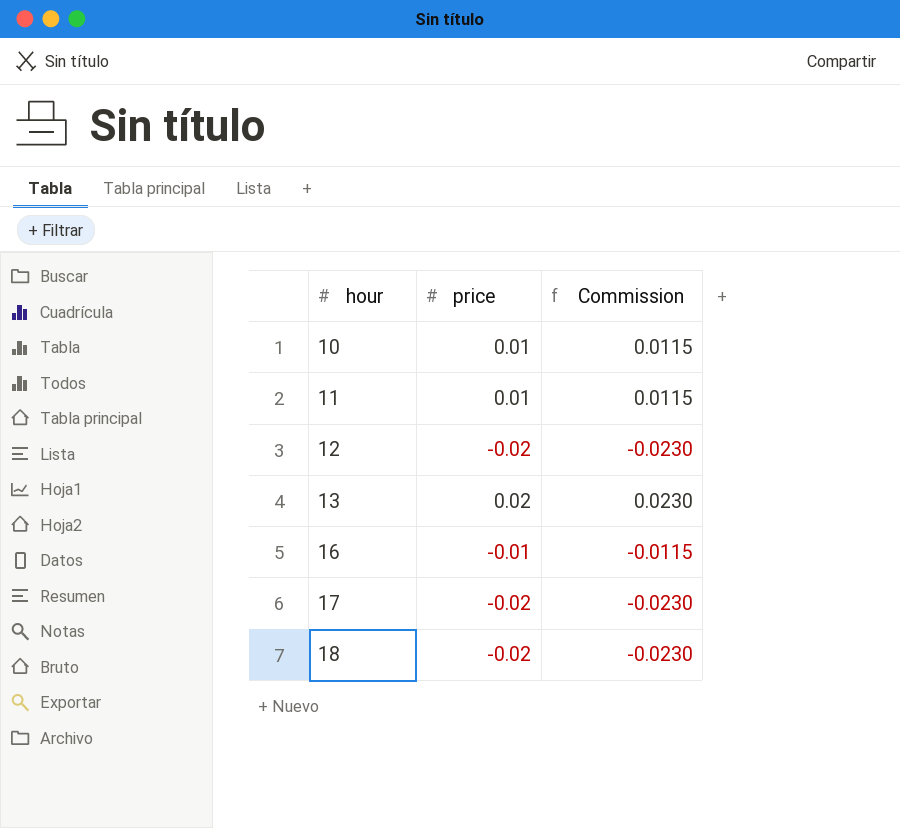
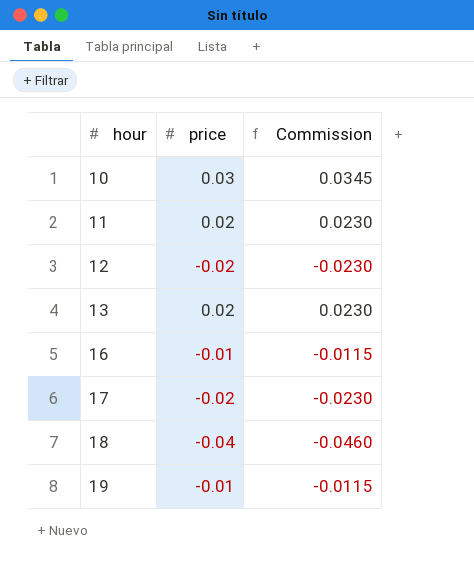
10 | price: 0.01 -> 0.03
10 | Commission: 0.0115 -> 0.0345
11 | price: 0.01 -> 0.02
11 | Commission: 0.0115 -> 0.0230
18 | price: -0.02 -> -0.04
18 | Commission: -0.0230 -> -0.0460
row 19: none -> -0.01 | -0.0115

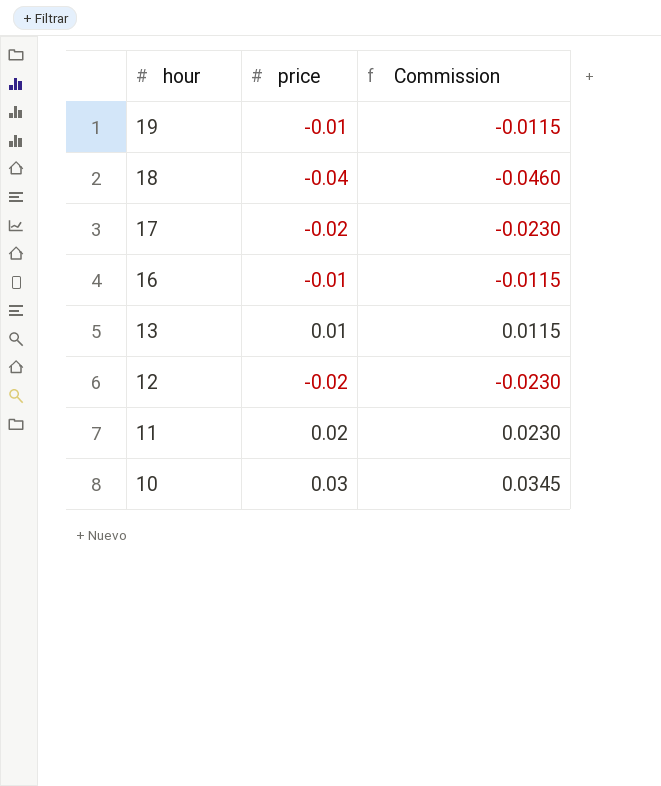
row order: hour ascending -> hour descending
13 | price: 0.02 -> 0.01
13 | Commission: 0.0230 -> 0.0115

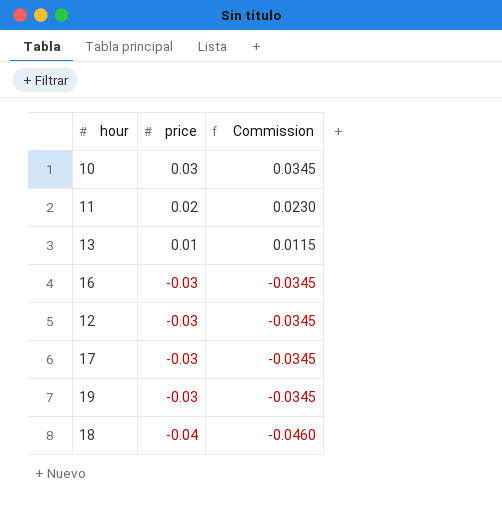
row order: hour descending -> price descending
16 | price: -0.01 -> -0.03
16 | Commission: -0.0115 -> -0.0345
12 | price: -0.02 -> -0.03
12 | Commission: -0.0230 -> -0.0345
17 | price: -0.02 -> -0.03
17 | Commission: -0.0230 -> -0.0345
19 | price: -0.01 -> -0.03
19 | Commission: -0.0115 -> -0.0345

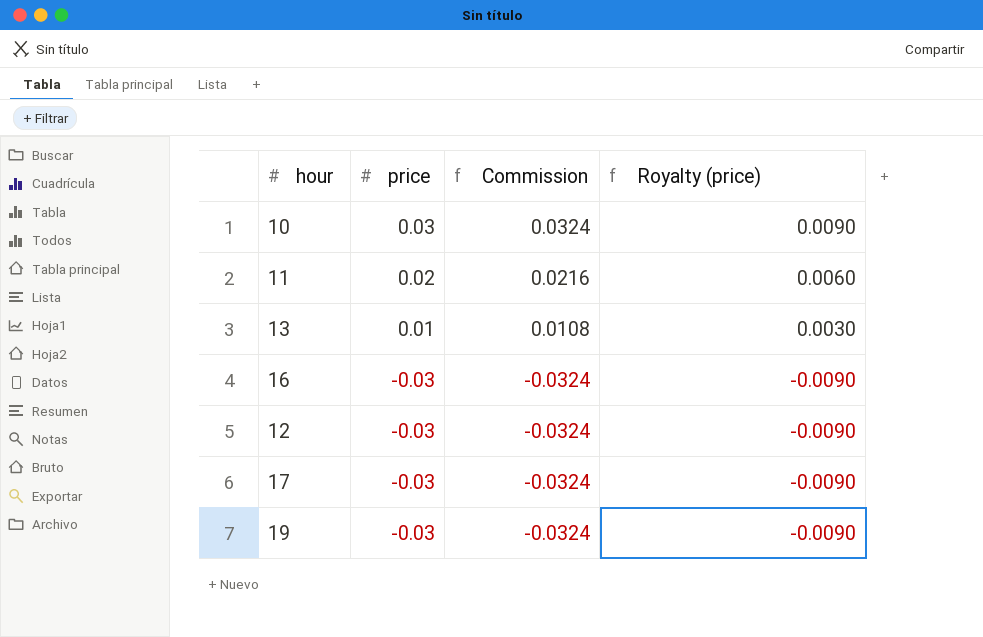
column Commission | formula: [price] * 1.15 -> [price] * 1.08
column Royalty (price) | formula: none -> [price] * 0.3
row 18: -0.04 | -0.0460 -> none

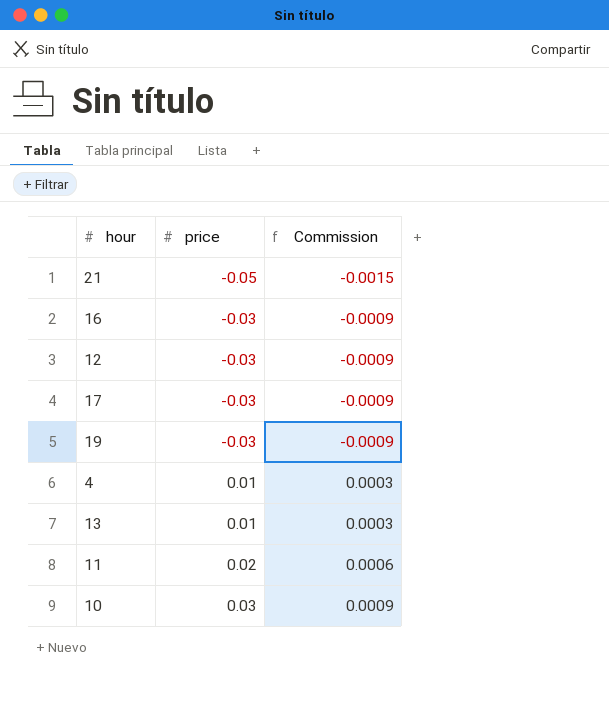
row order: price descending -> price ascending
column Royalty (price) | formula: [price] * 0.3 -> none
column Commission | formula: [price] * 1.08 -> [price] * 0.03
row 21: none -> -0.05 | -0.0015
row 4: none -> 0.01 | 0.0003

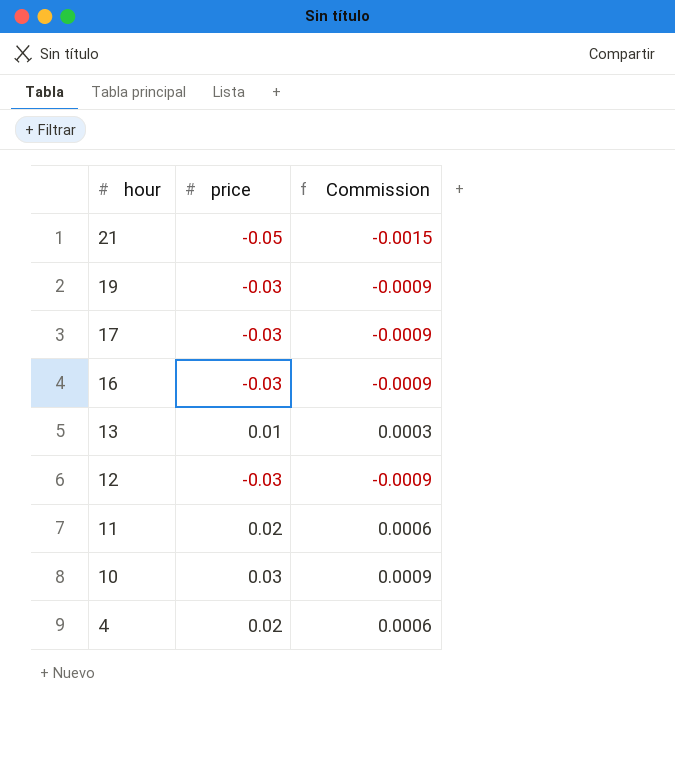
row order: price ascending -> hour descending
4 | price: 0.01 -> 0.02
4 | Commission: 0.0003 -> 0.0006

